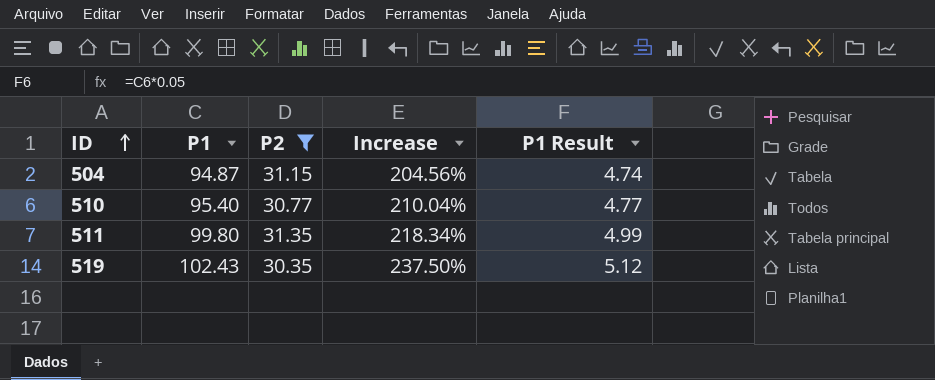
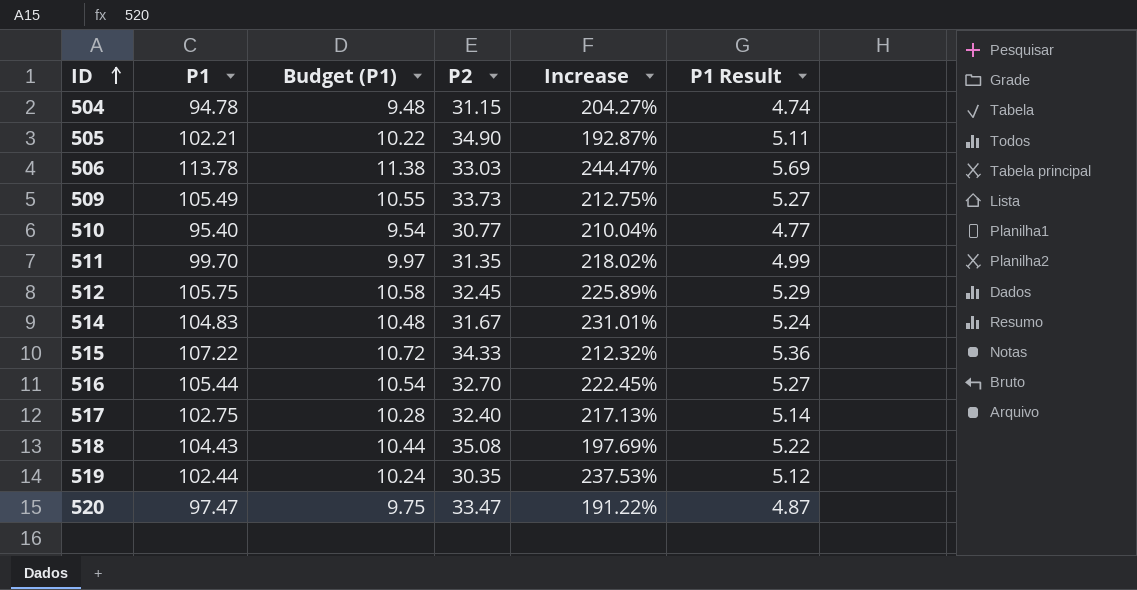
filter: P2 <= 31.35 -> none
column Budget (P1) | formula: none -> [P1] * 0.1
504 | P1: 94.87 -> 94.78
504 | Increase: 204.56% -> 204.27%
511 | P1: 99.80 -> 99.70
511 | Increase: 218.34% -> 218.02%
519 | P1: 102.43 -> 102.44
519 | Increase: 237.50% -> 237.53%

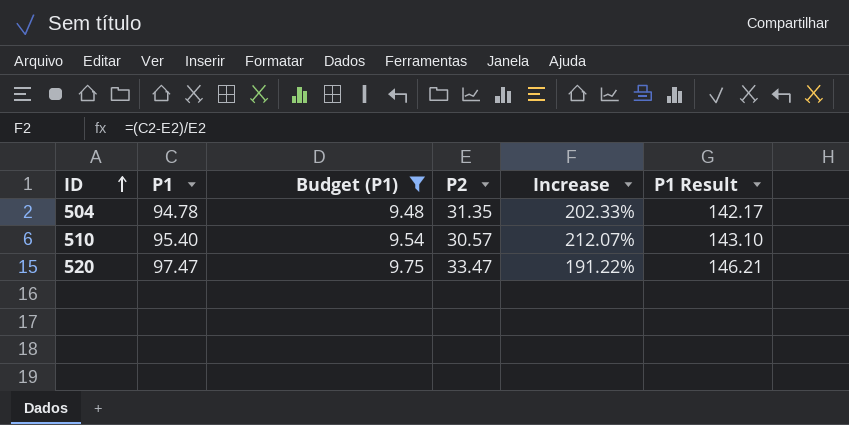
filter: none -> Budget (P1) <= 9.75
column P1 Result | formula: [P1] * 0.05 -> [P1] * 1.5
504 | P2: 31.15 -> 31.35
504 | Increase: 204.27% -> 202.33%
510 | P2: 30.77 -> 30.57
510 | Increase: 210.04% -> 212.07%

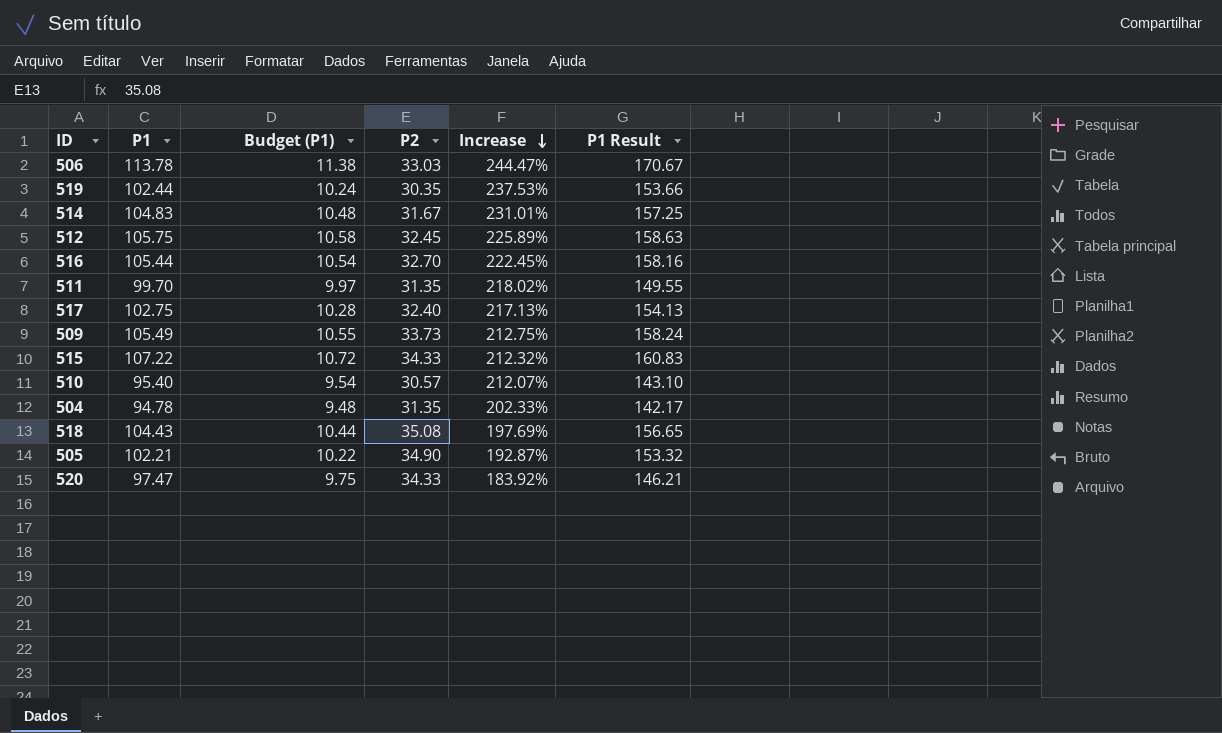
filter: Budget (P1) <= 9.75 -> none
row order: ID ascending -> Increase descending
520 | P2: 33.47 -> 34.33
520 | Increase: 191.22% -> 183.92%

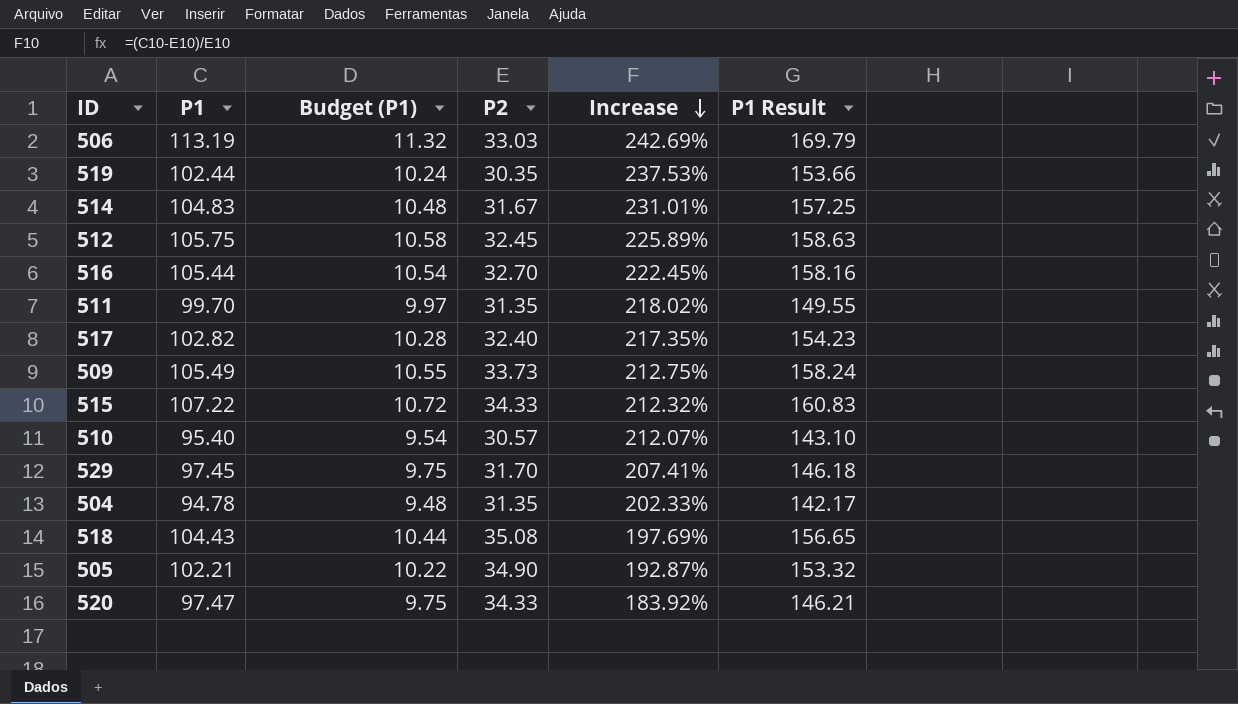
506 | P1: 113.78 -> 113.19
506 | Budget (P1): 11.38 -> 11.32
506 | Increase: 244.47% -> 242.69%
506 | P1 Result: 170.67 -> 169.79
517 | P1: 102.75 -> 102.82
517 | Increase: 217.13% -> 217.35%
517 | P1 Result: 154.13 -> 154.23
row 529: none -> 97.45 | 9.75 | 31.70 | 207.41% | 146.18

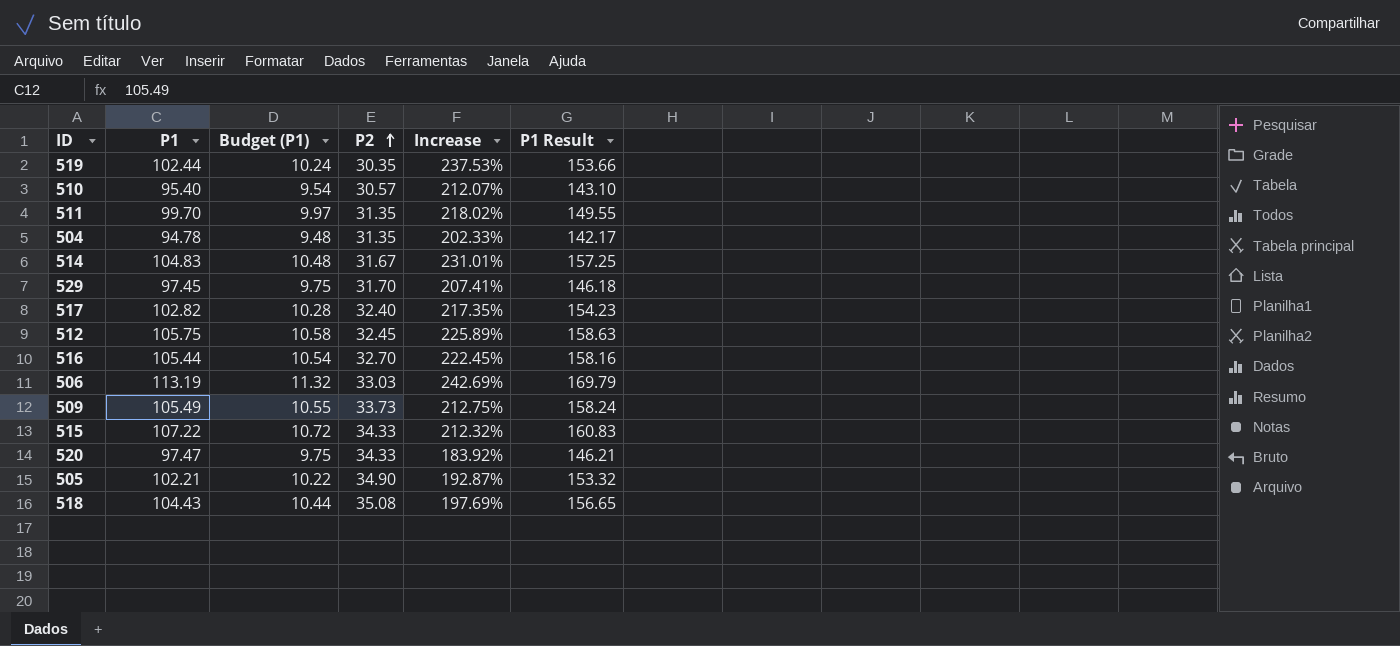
row order: Increase descending -> P2 ascending

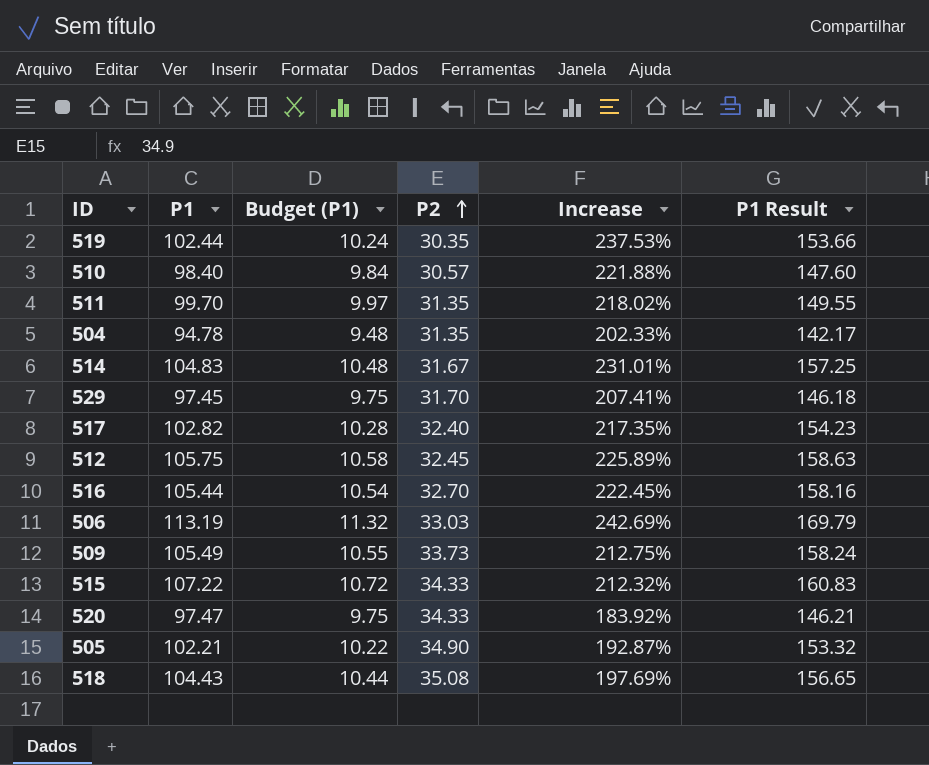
510 | P1: 95.40 -> 98.40
510 | Budget (P1): 9.54 -> 9.84
510 | Increase: 212.07% -> 221.88%
510 | P1 Result: 143.10 -> 147.60

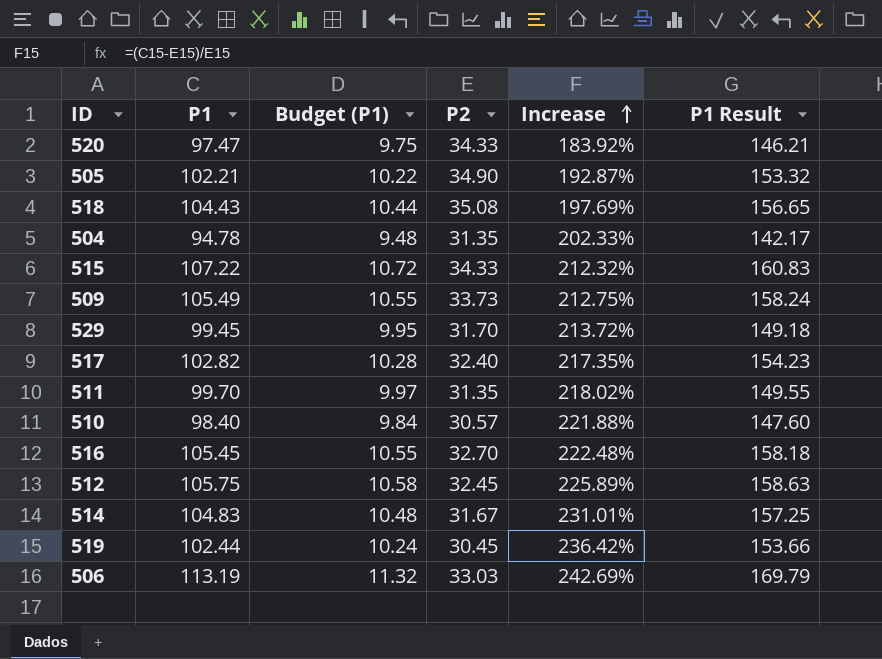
row order: P2 ascending -> Increase ascending
529 | P1: 97.45 -> 99.45
529 | Budget (P1): 9.75 -> 9.95
529 | Increase: 207.41% -> 213.72%
529 | P1 Result: 146.18 -> 149.18
516 | P1: 105.44 -> 105.45
516 | Budget (P1): 10.54 -> 10.55
516 | Increase: 222.45% -> 222.48%
516 | P1 Result: 158.16 -> 158.18
519 | P2: 30.35 -> 30.45
519 | Increase: 237.53% -> 236.42%

